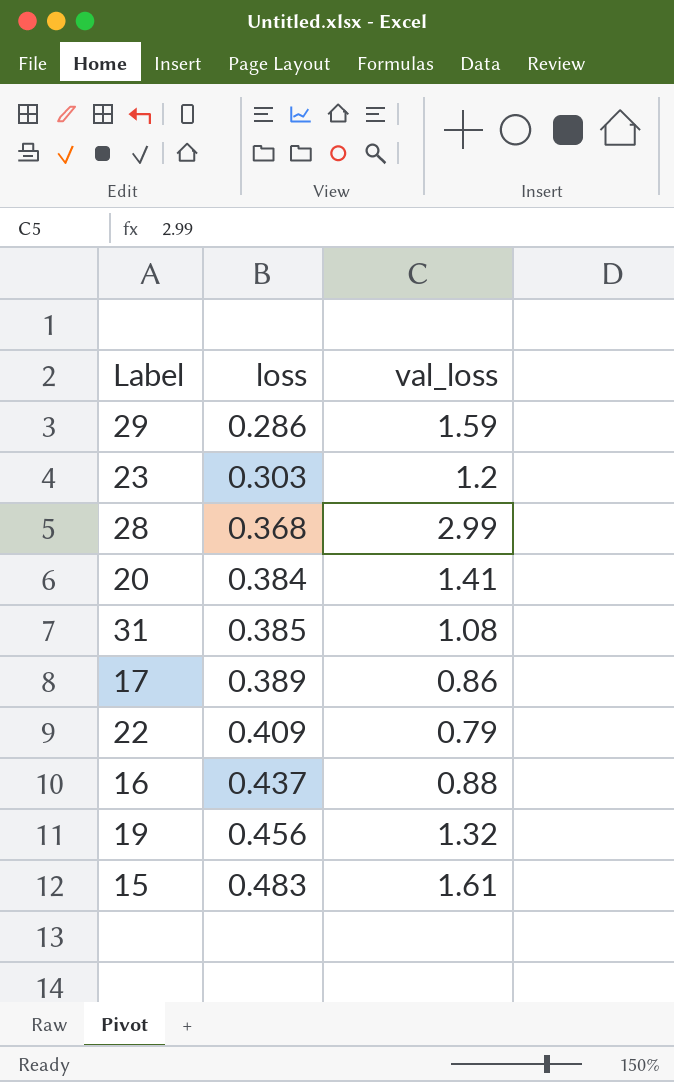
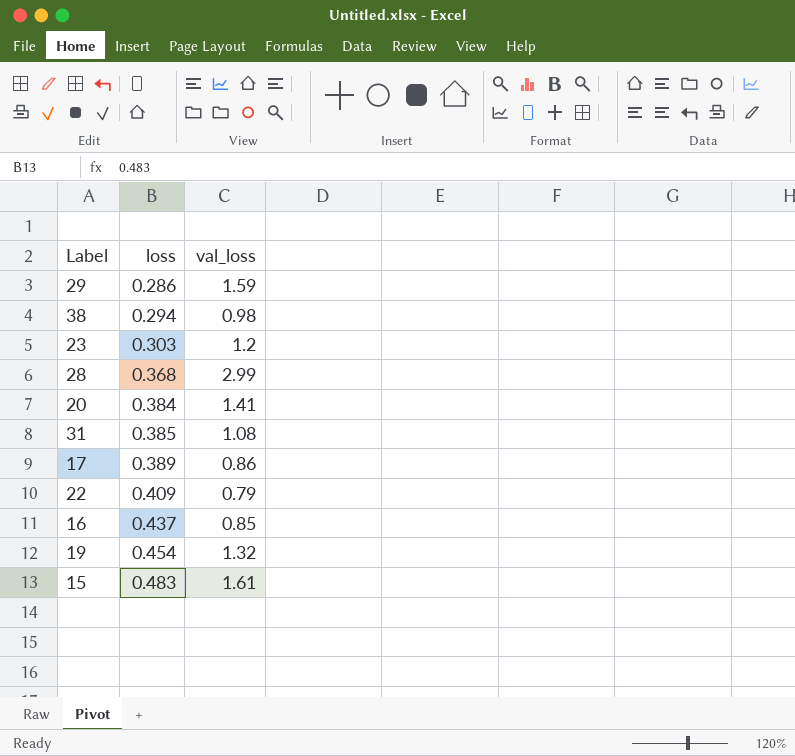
row 38: none -> 0.294 | 0.98
16 | val_loss: 0.88 -> 0.85
19 | loss: 0.456 -> 0.454

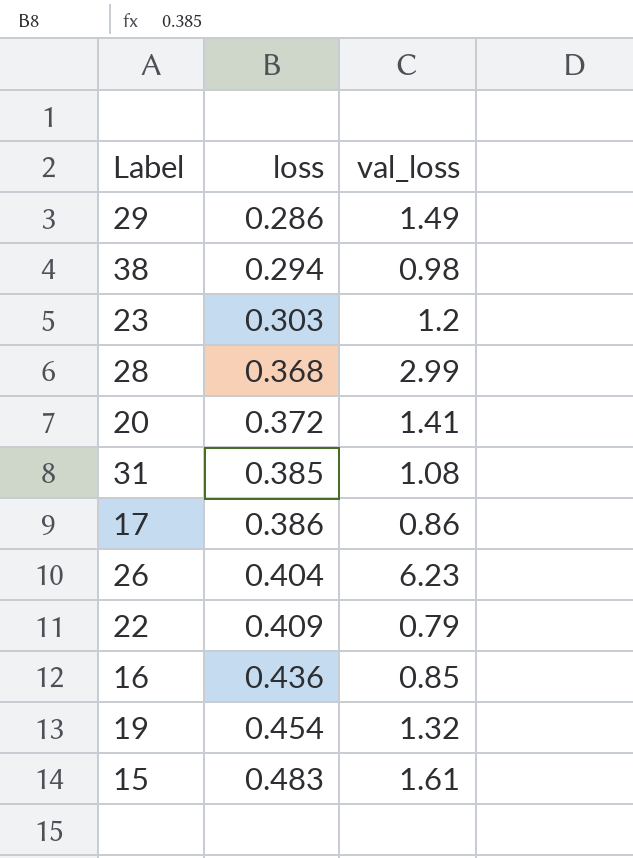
29 | val_loss: 1.59 -> 1.49
20 | loss: 0.384 -> 0.372
17 | loss: 0.389 -> 0.386
row 26: none -> 0.404 | 6.23
16 | loss: 0.437 -> 0.436

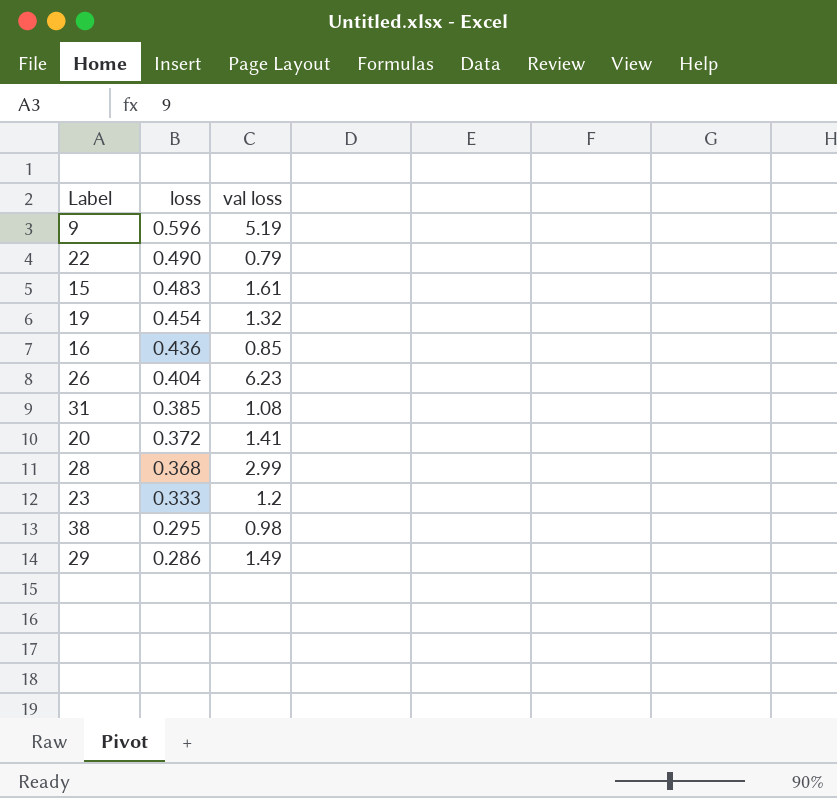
row order: loss ascending -> loss descending
column name: val_loss -> val loss
row 17: 0.386 | 0.86 -> none
row 9: none -> 0.596 | 5.19
22 | loss: 0.409 -> 0.490
23 | loss: 0.303 -> 0.333
38 | loss: 0.294 -> 0.295

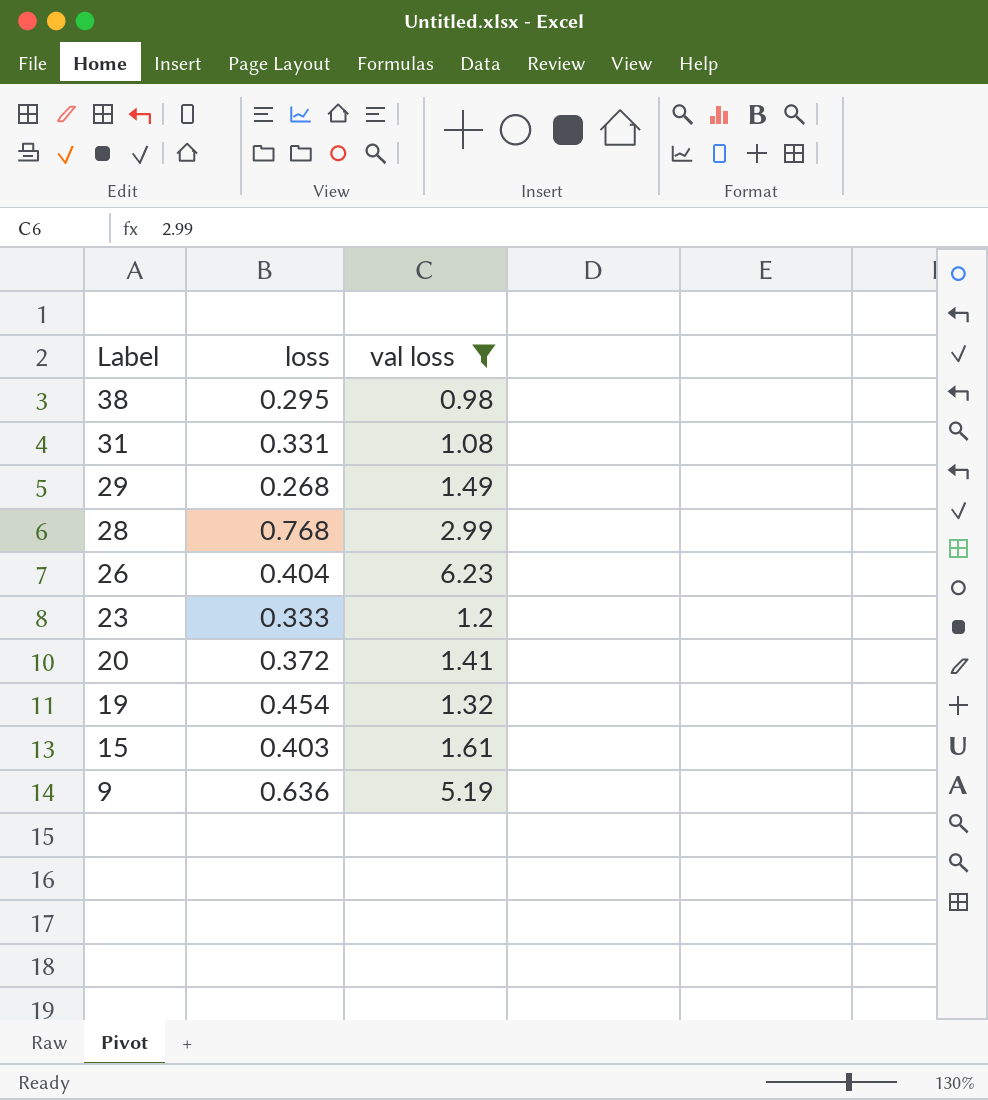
filter: none -> val loss >= 0.98
row order: loss descending -> Label descending
31 | loss: 0.385 -> 0.331
29 | loss: 0.286 -> 0.268
28 | loss: 0.368 -> 0.768
15 | loss: 0.483 -> 0.403
9 | loss: 0.596 -> 0.636

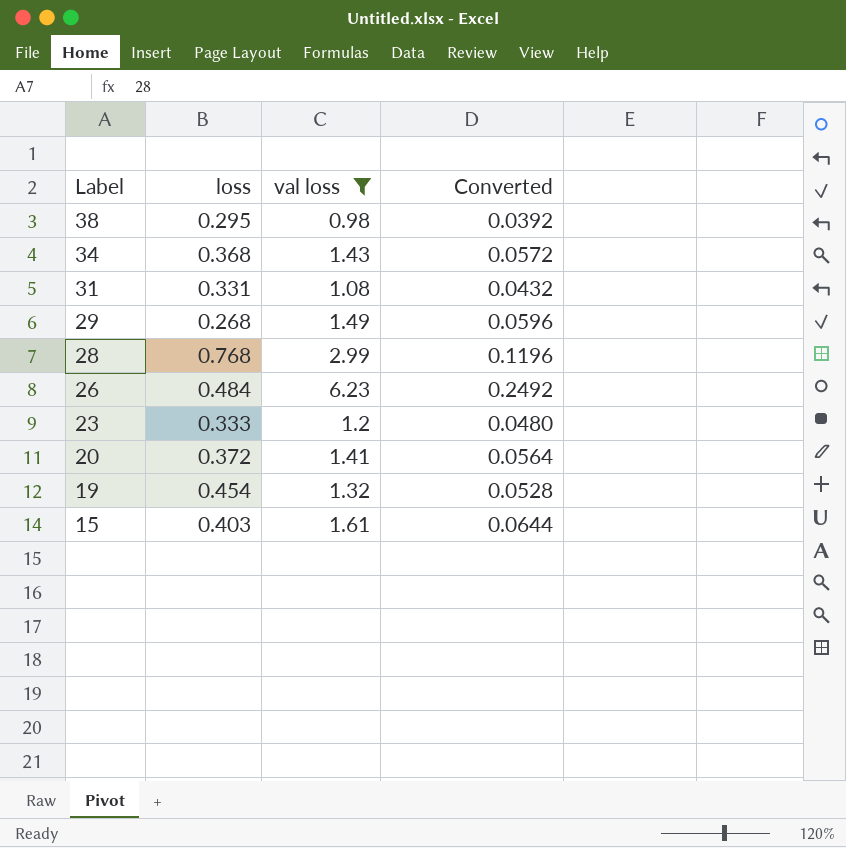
column Converted | formula: none -> [val loss] * 0.04
row 9: 0.636 | 5.19 -> none
row 34: none -> 0.368 | 1.43 | 0.0572
26 | loss: 0.404 -> 0.484

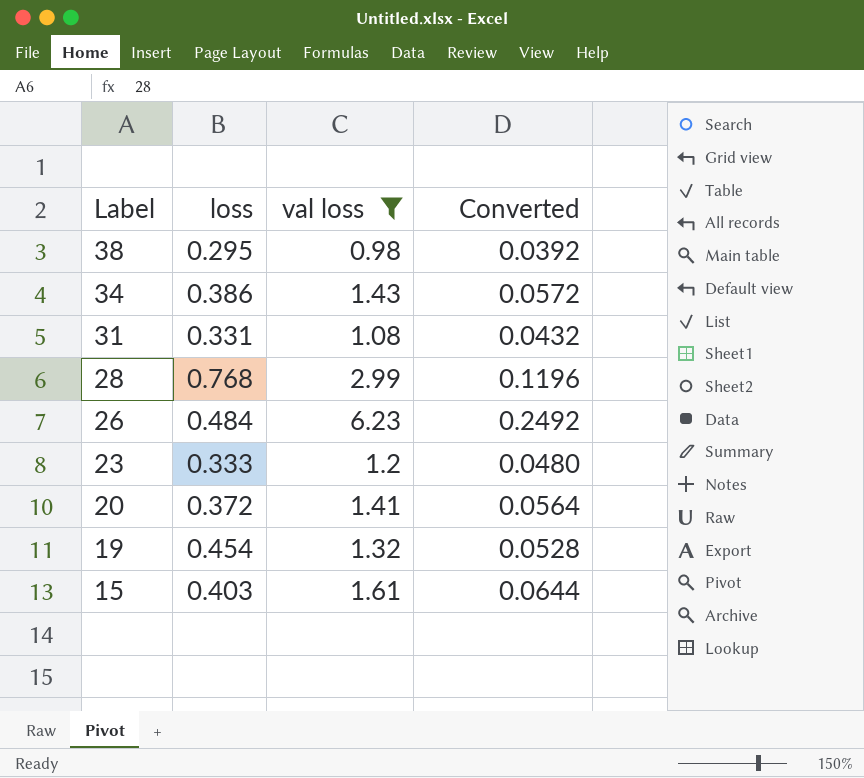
row 29: 0.268 | 1.49 | 0.0596 -> none
34 | loss: 0.368 -> 0.386

